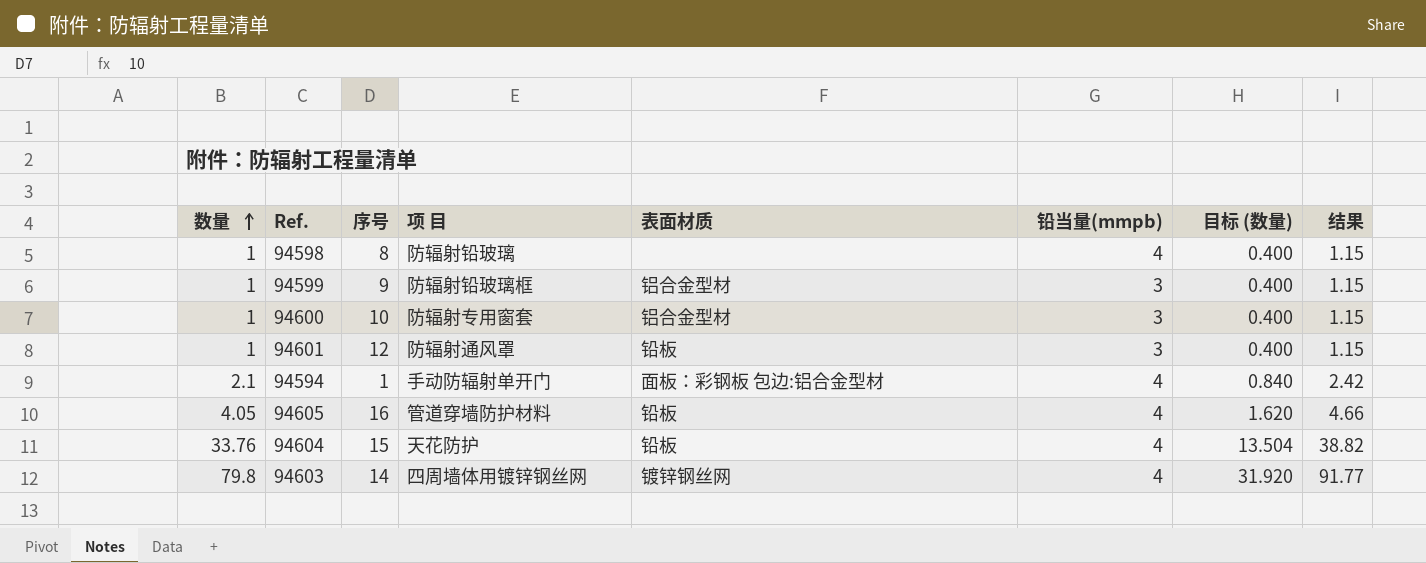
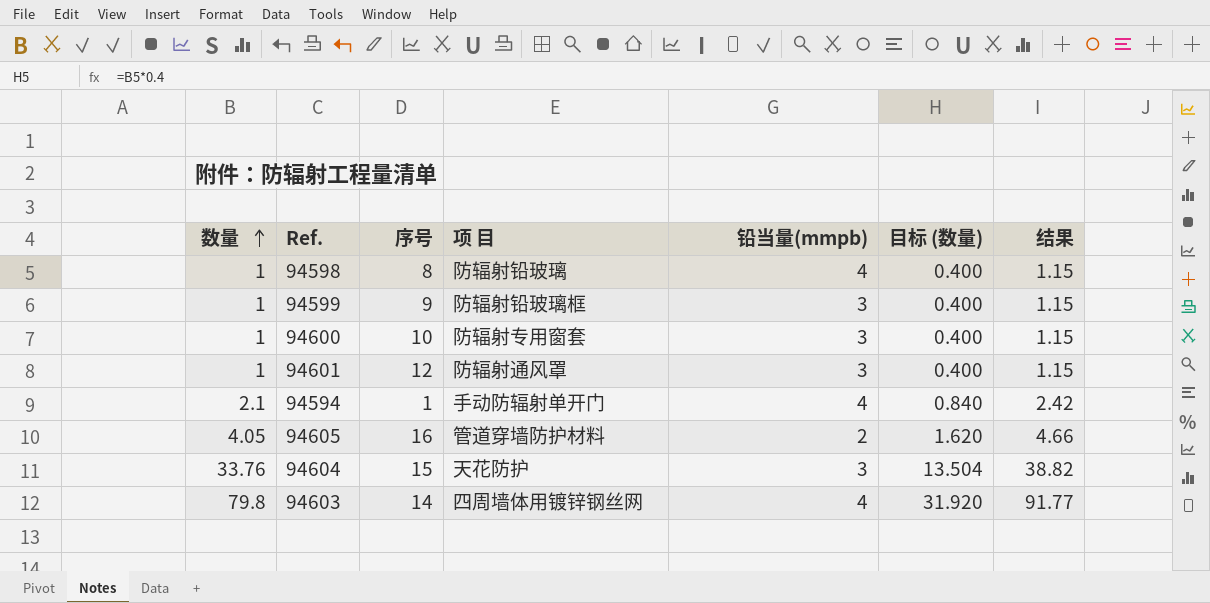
column 表面材质 | position: 5 -> none
94605 | 铅当量(mmpb): 4 -> 2
94604 | 铅当量(mmpb): 4 -> 3

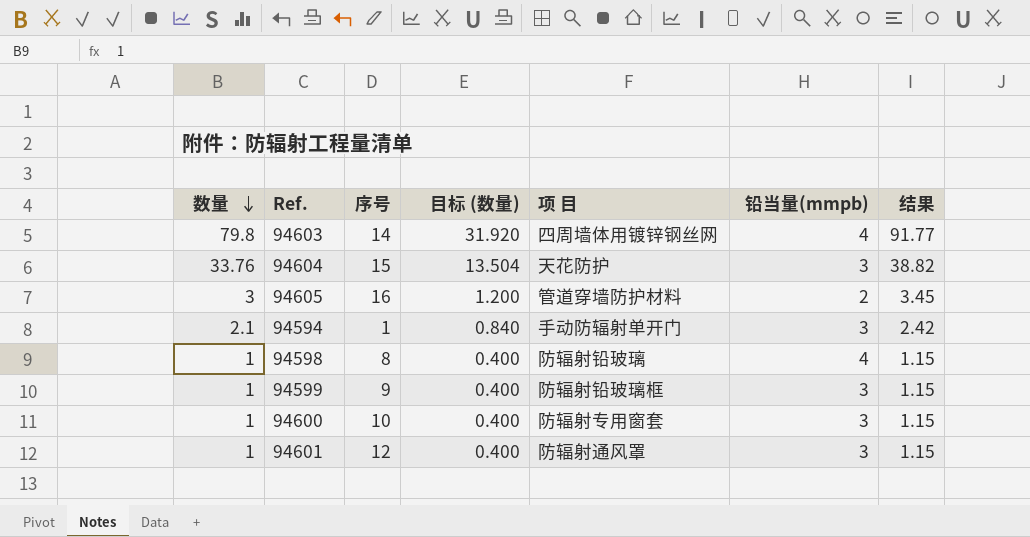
row order: 数量 ascending -> 数量 descending
column 目标 (数量) | position: 6 -> 4
94605 | 数量: 4.05 -> 3
94605 | 目标 (数量): 1.620 -> 1.200
94605 | 结果: 4.66 -> 3.45
94594 | 铅当量(mmpb): 4 -> 3

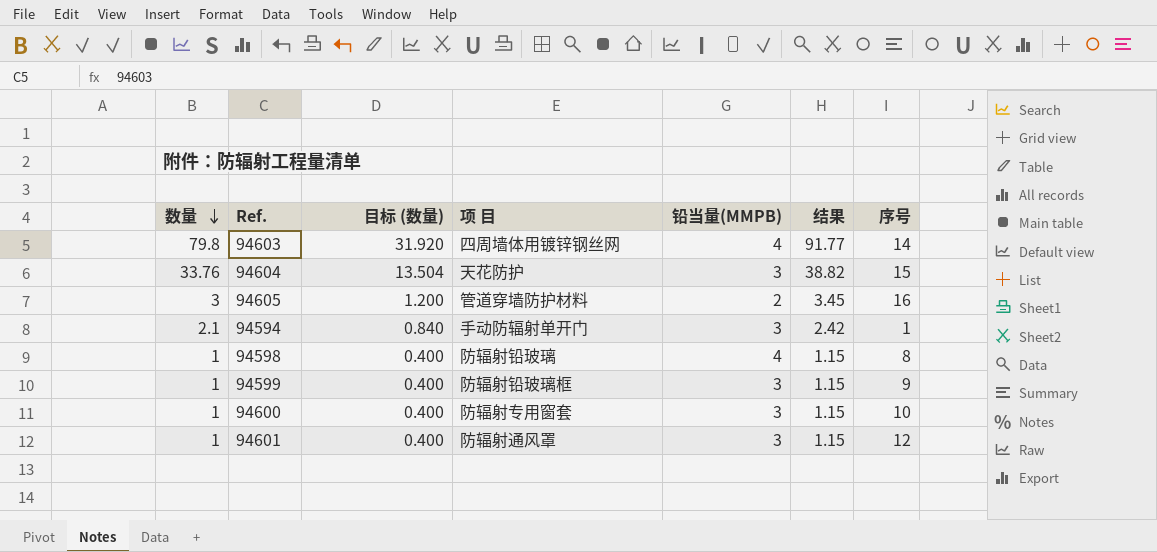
column name: 铅当量(mmpb) -> 铅当量(MMPB)
column 序号 | position: 3 -> 7

